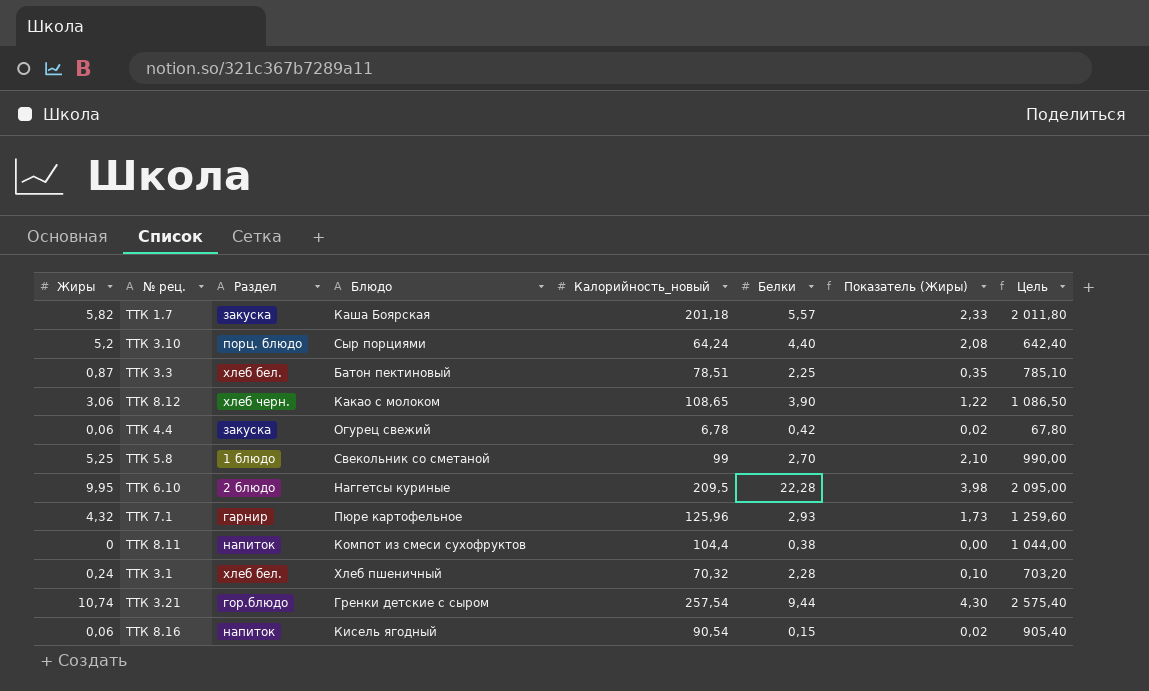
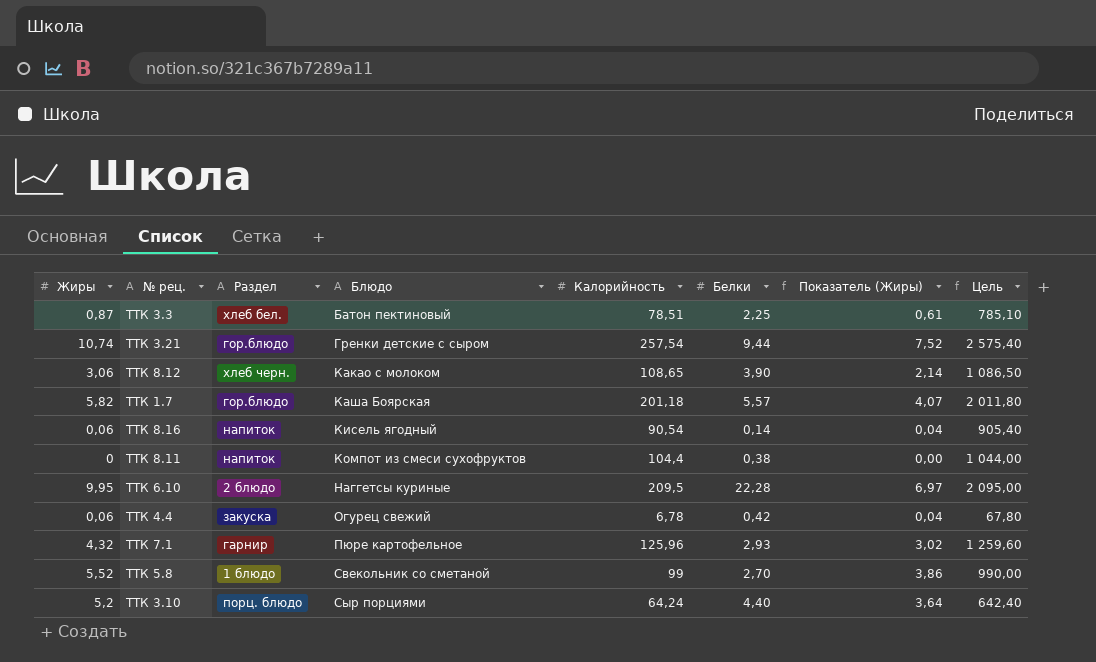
row order: none -> Блюдо ascending
column name: Калорийность_новый -> Калорийность
column Показатель (Жиры) | formula: [Жиры] * 0,4 -> [Жиры] * 0,7
row ТТК 3.1: 0,24 | хлеб бел. | Хлеб пшеничный | 70,32 | 2,28 | 0,10 | 703,20 -> none
ТТК 1.7 | Раздел: закуска -> гор.блюдо
ТТК 8.16 | Белки: 0,15 -> 0,14
ТТК 5.8 | Жиры: 5,25 -> 5,52

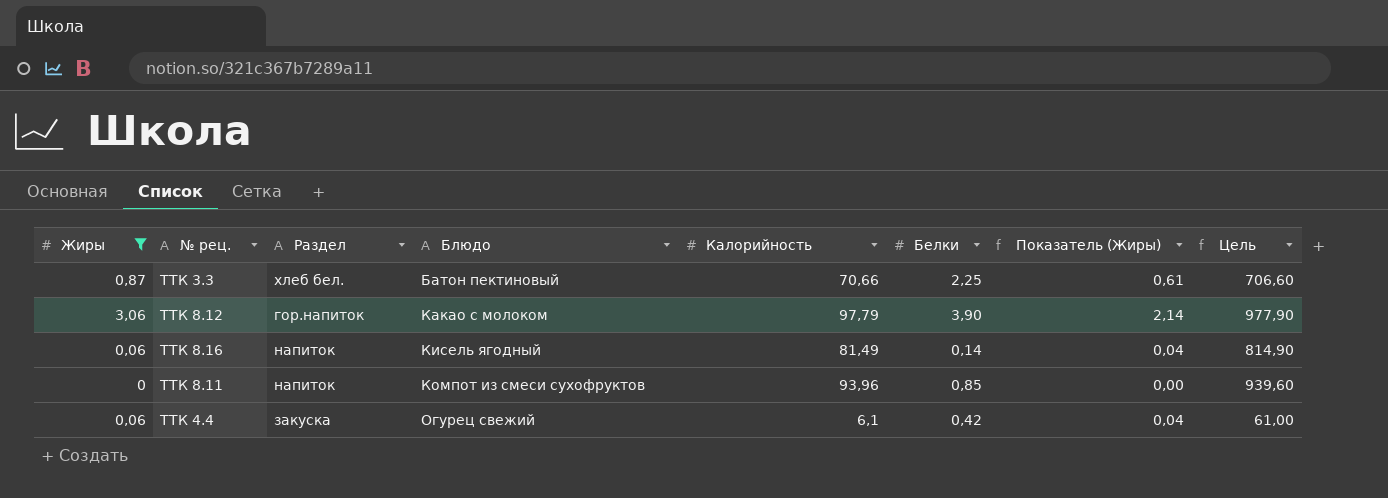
filter: none -> Жиры <= 3,06
ТТК 3.3 | Калорийность: 78,51 -> 70,66
ТТК 3.3 | Цель: 785,10 -> 706,60
ТТК 8.12 | Раздел: хлеб черн. -> гор.напиток
ТТК 8.12 | Калорийность: 108,65 -> 97,79
ТТК 8.12 | Цель: 1 086,50 -> 977,90
ТТК 8.16 | Калорийность: 90,54 -> 81,49
ТТК 8.16 | Цель: 905,40 -> 814,90
ТТК 8.11 | Калорийность: 104,4 -> 93,96
ТТК 8.11 | Белки: 0,38 -> 0,85
ТТК 8.11 | Цель: 1 044,00 -> 939,60
ТТК 4.4 | Калорийность: 6,78 -> 6,1
ТТК 4.4 | Цель: 67,80 -> 61,00

